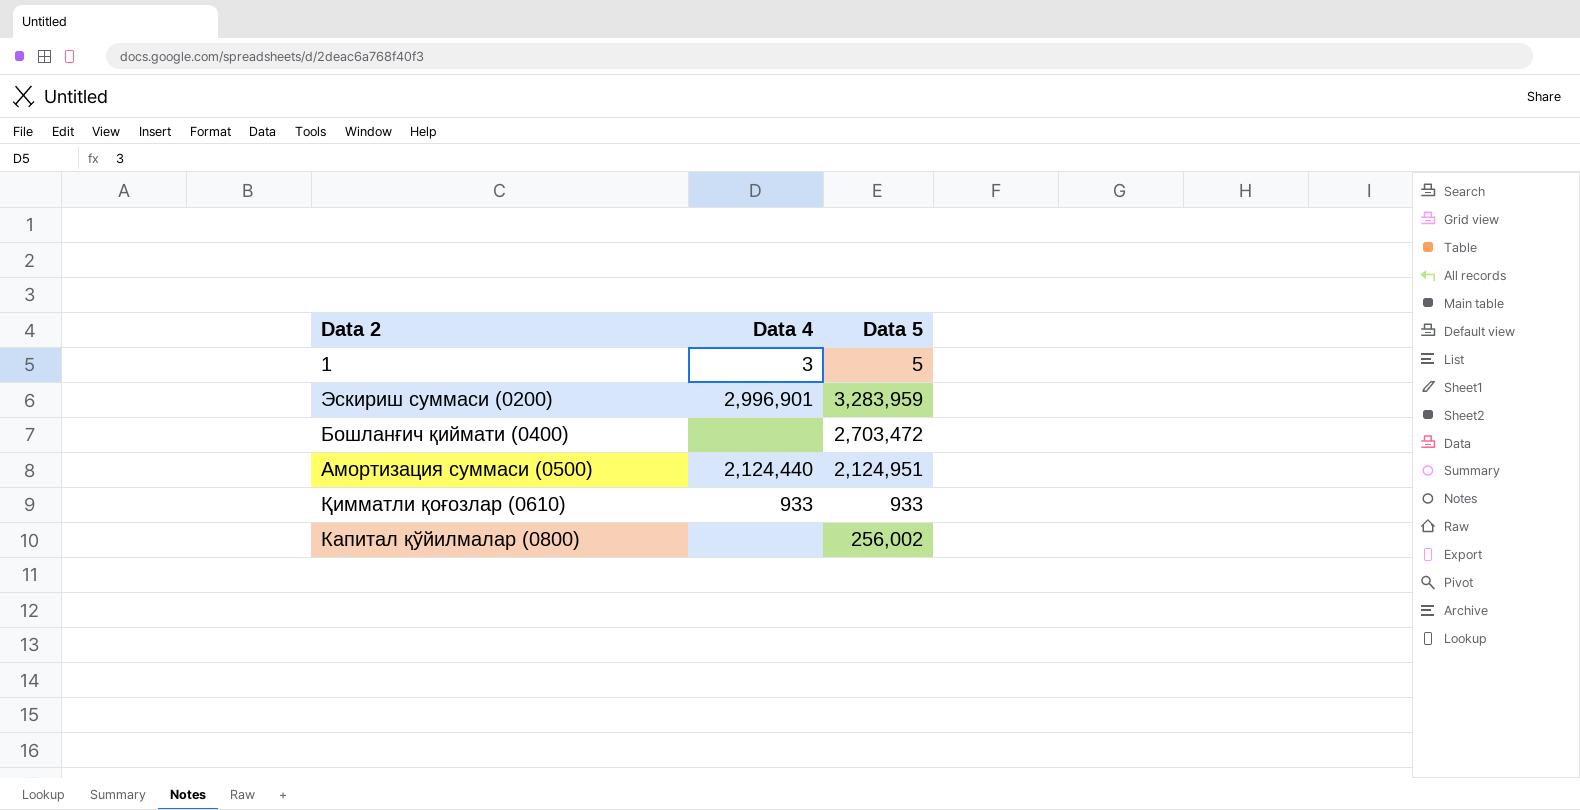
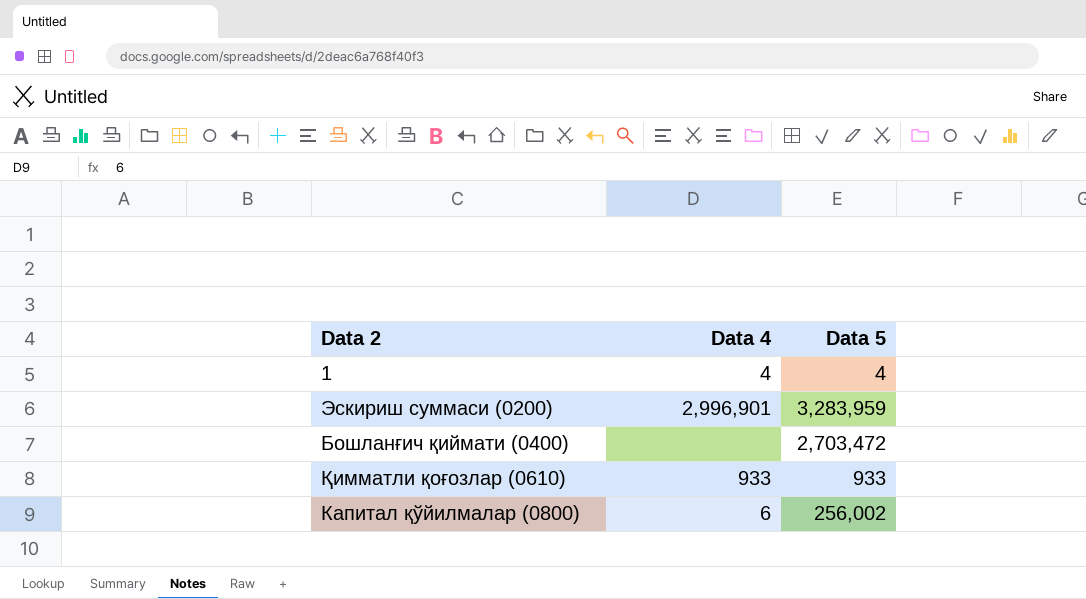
row Амортизация суммаси (0500): 2,124,440 | 2,124,951 -> none
1 | Data 4: 3 -> 4
1 | Data 5: 5 -> 4
Капитал қўйилмалар (0800) | Data 4: none -> 6

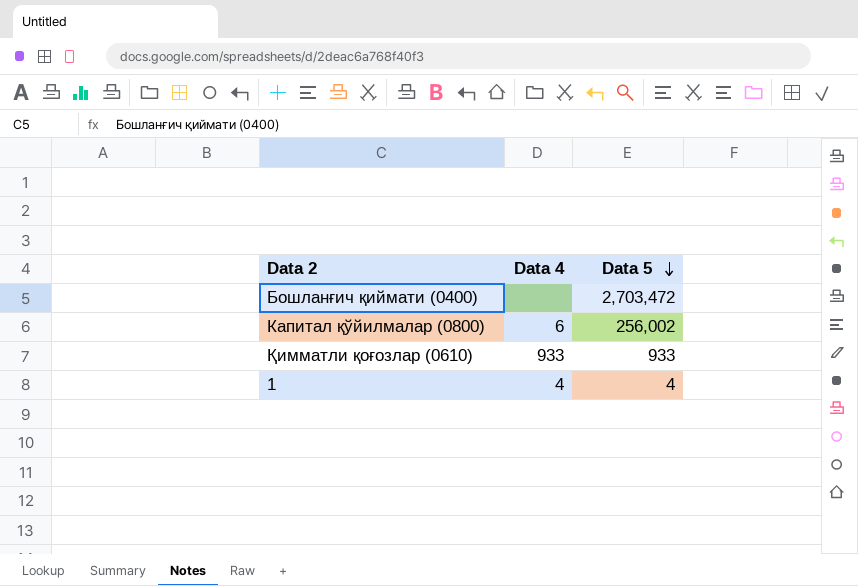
row order: none -> Data 5 descending
row Эскириш суммаси (0200): 2,996,901 | 3,283,959 -> none

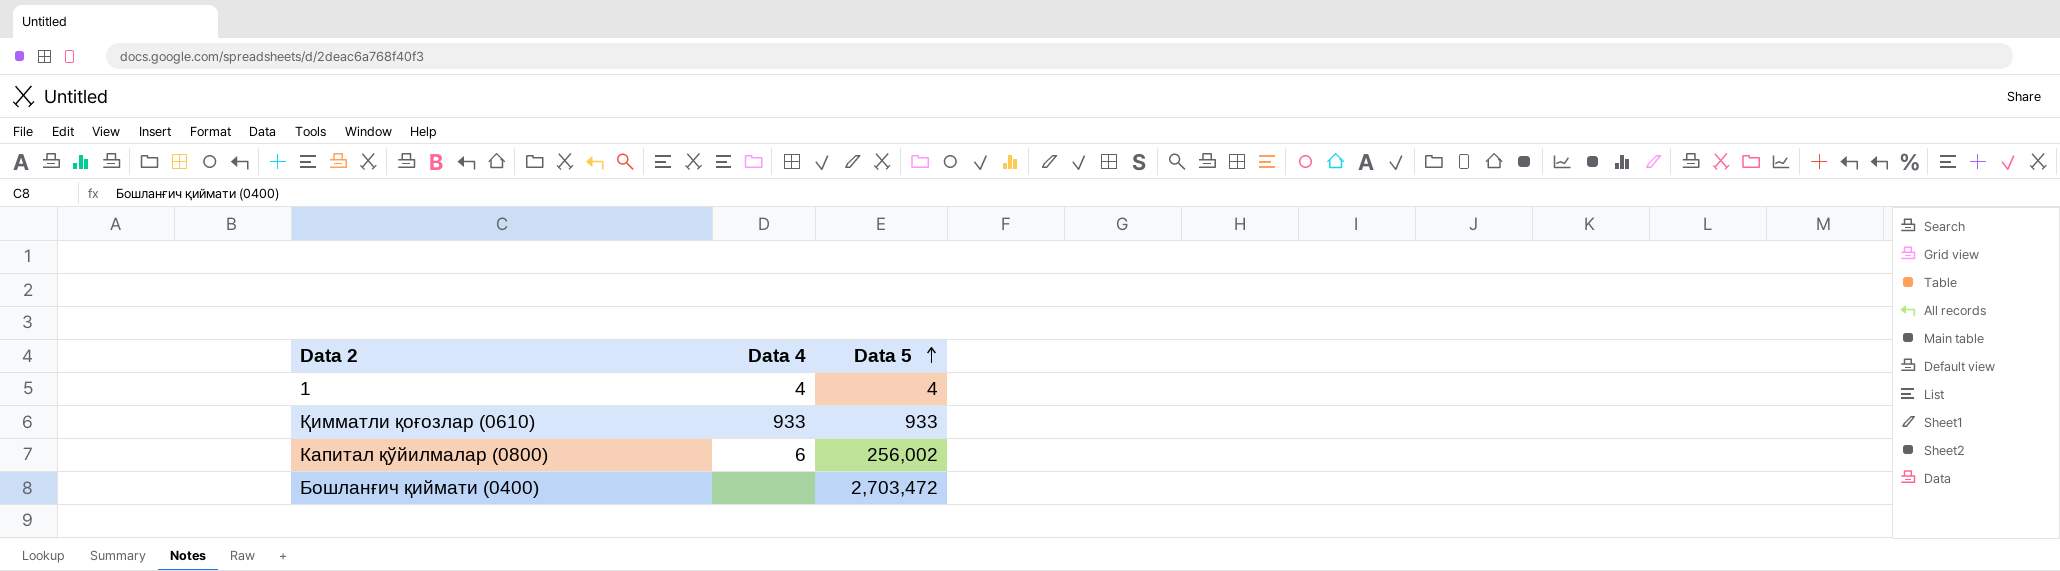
row order: Data 5 descending -> Data 5 ascending

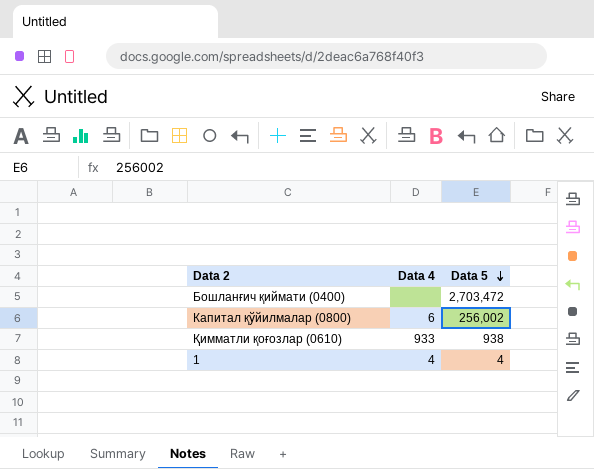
row order: Data 5 ascending -> Data 5 descending
Қимматли қоғозлар (0610) | Data 5: 933 -> 938

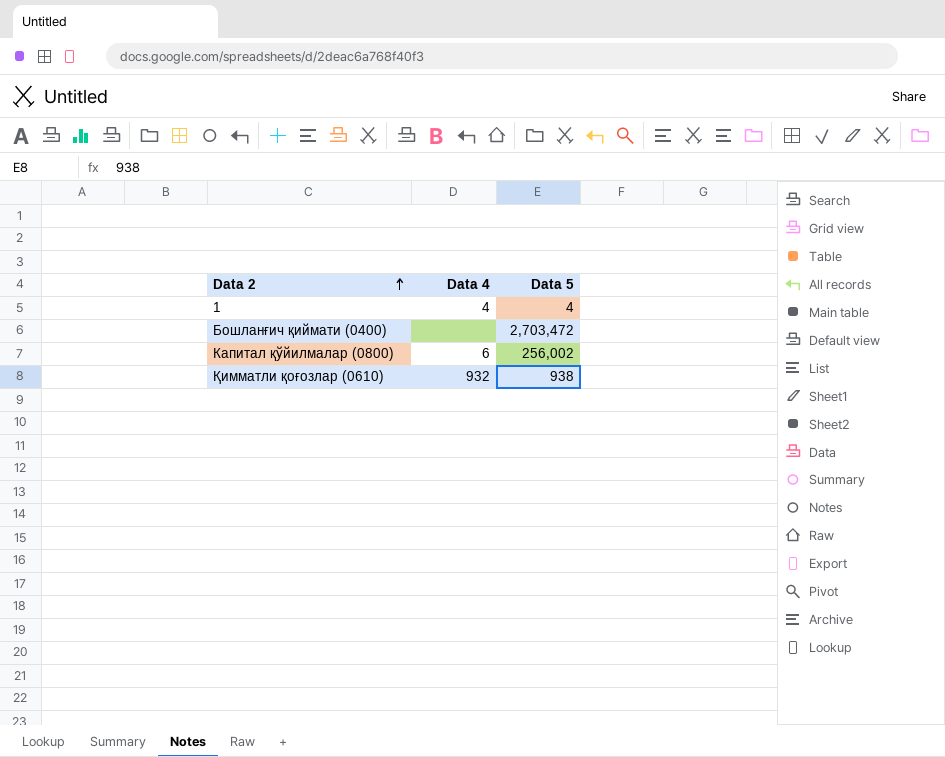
row order: Data 5 descending -> Data 2 ascending
Қимматли қоғозлар (0610) | Data 4: 933 -> 932

